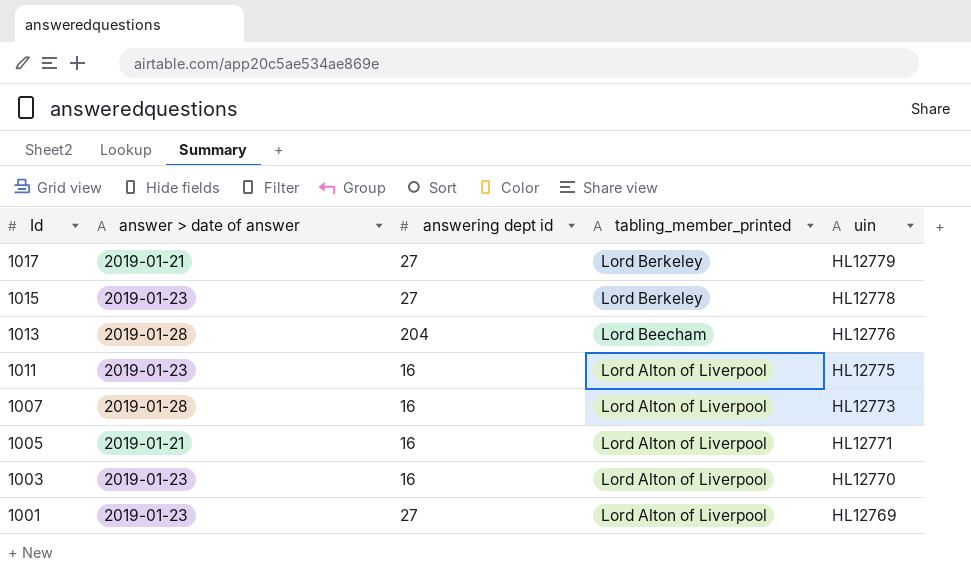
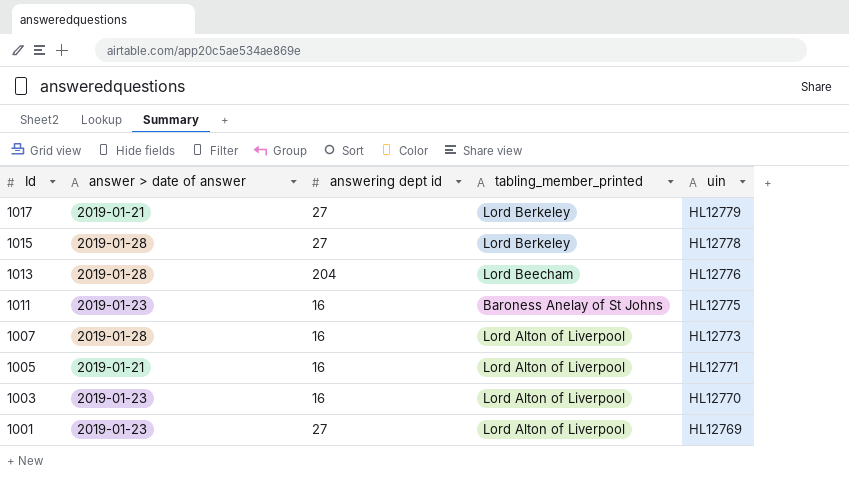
1015 | answer > date of answer: 2019-01-23 -> 2019-01-28
1011 | tabling_member_printed: Lord Alton of Liverpool -> Baroness Anelay of St Johns

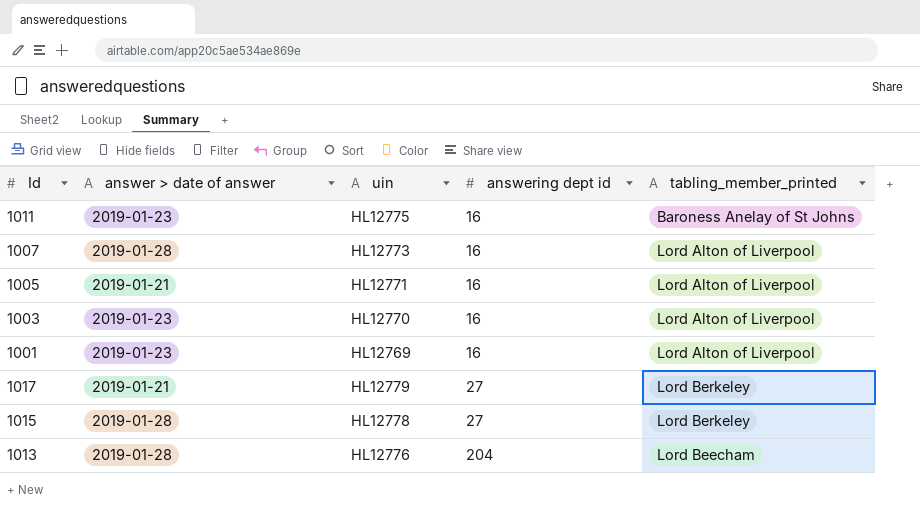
row order: Id descending -> answering dept id ascending
column uin | position: 5 -> 3
1001 | answering dept id: 27 -> 16

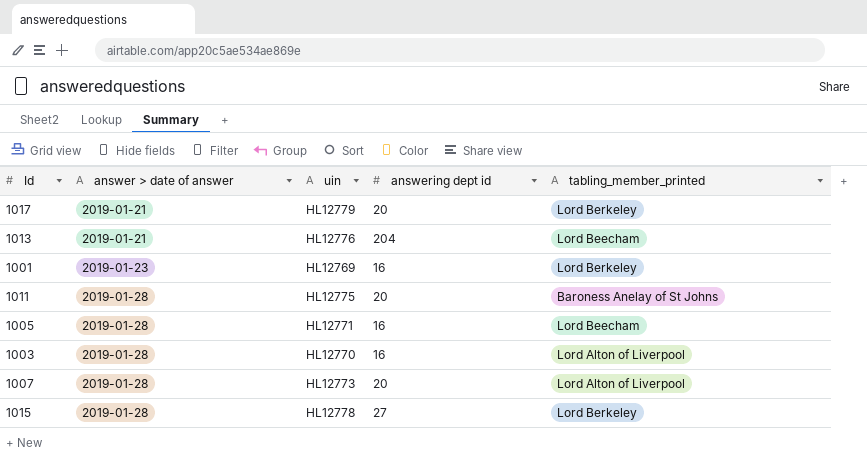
row order: answering dept id ascending -> answer > date of answer ascending
1017 | answering dept id: 27 -> 20
1013 | answer > date of answer: 2019-01-28 -> 2019-01-21
1001 | tabling_member_printed: Lord Alton of Liverpool -> Lord Berkeley
1011 | answer > date of answer: 2019-01-23 -> 2019-01-28
1011 | answering dept id: 16 -> 20
1005 | answer > date of answer: 2019-01-21 -> 2019-01-28
1005 | tabling_member_printed: Lord Alton of Liverpool -> Lord Beecham
1003 | answer > date of answer: 2019-01-23 -> 2019-01-28
1007 | answering dept id: 16 -> 20

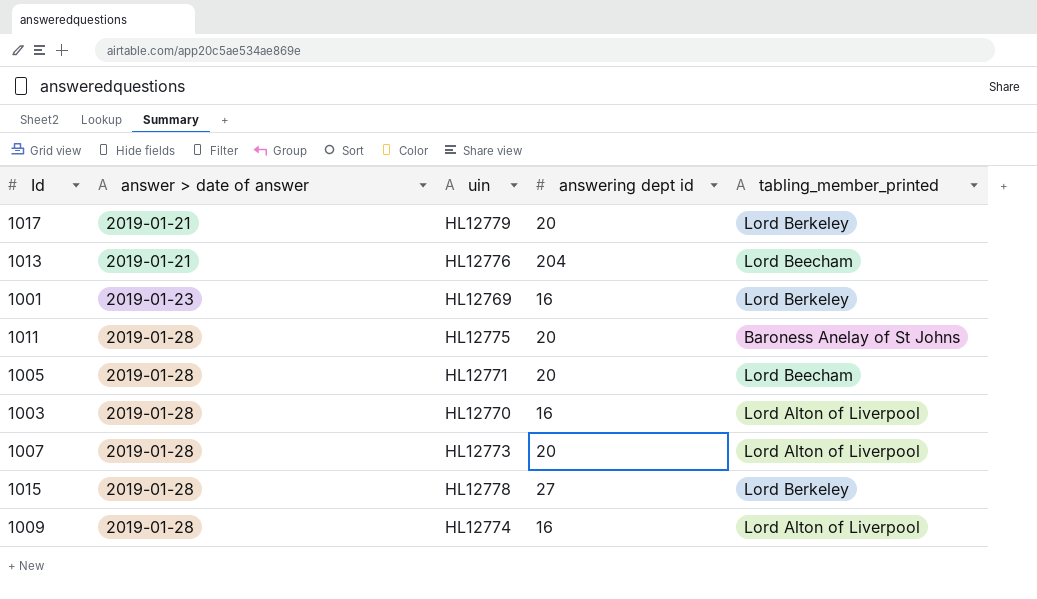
1005 | answering dept id: 16 -> 20
row 1009: none -> 2019-01-28 | HL12774 | 16 | Lord Alton of Liverpool

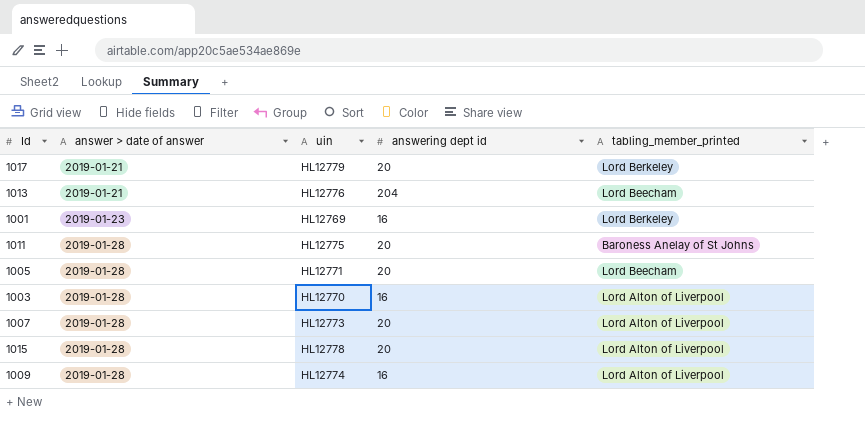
1015 | answering dept id: 27 -> 20
1015 | tabling_member_printed: Lord Berkeley -> Lord Alton of Liverpool

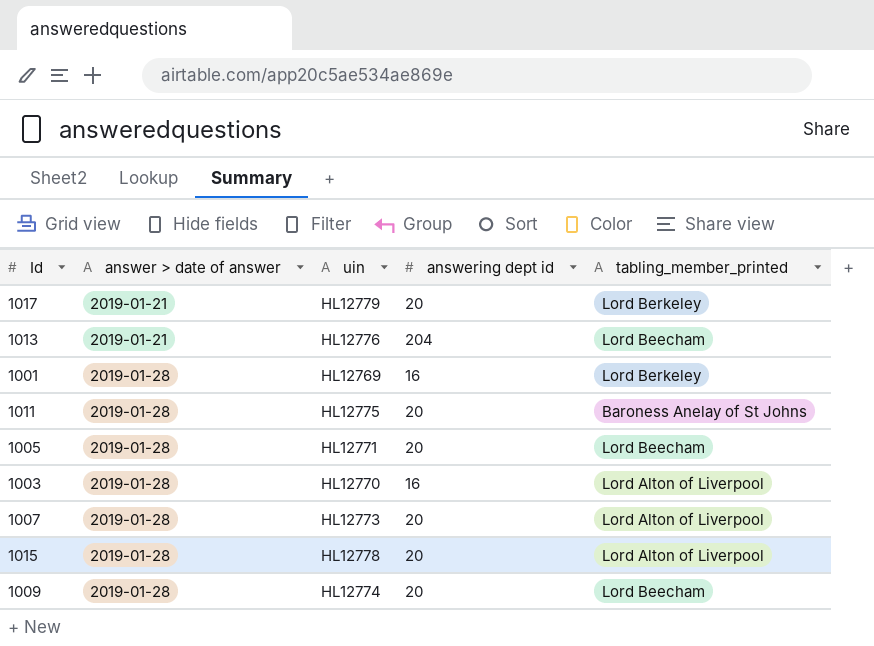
1001 | answer > date of answer: 2019-01-23 -> 2019-01-28
1009 | answering dept id: 16 -> 20
1009 | tabling_member_printed: Lord Alton of Liverpool -> Lord Beecham

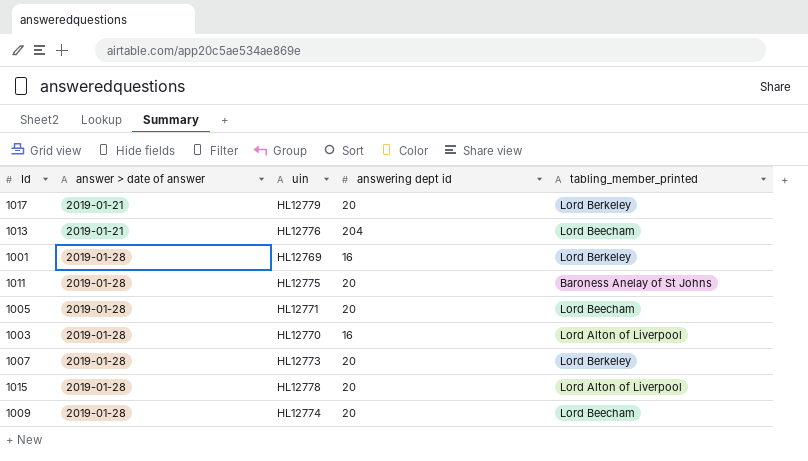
1007 | tabling_member_printed: Lord Alton of Liverpool -> Lord Berkeley

